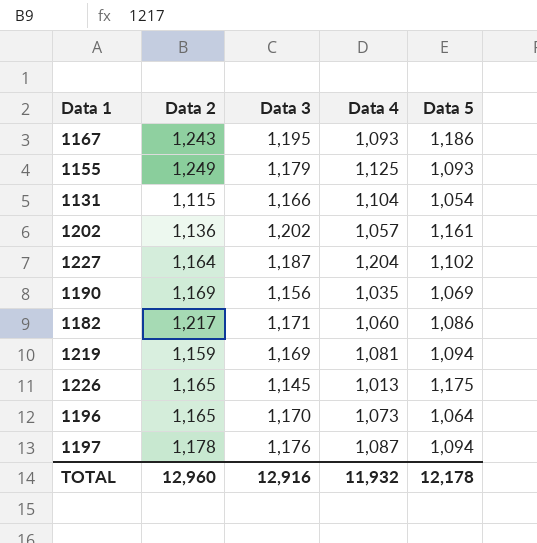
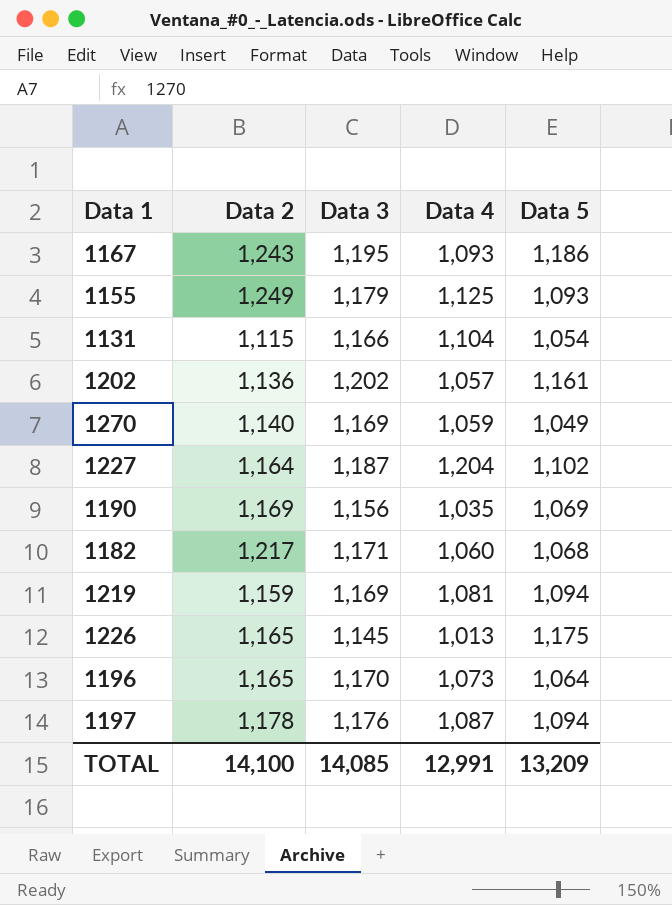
row 1270: none -> 1,140 | 1,169 | 1,059 | 1,049
1182 | Data 5: 1,086 -> 1,068
TOTAL | Data 2: 12,960 -> 14,100
TOTAL | Data 3: 12,916 -> 14,085
TOTAL | Data 4: 11,932 -> 12,991
TOTAL | Data 5: 12,178 -> 13,209

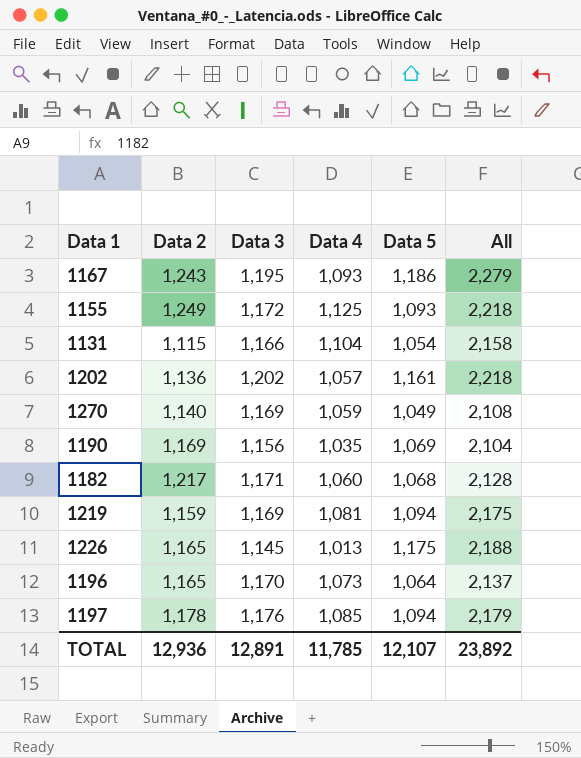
column All | formula: none -> [Data 4] + [Data 5]
row 1227: 1,164 | 1,187 | 1,204 | 1,102 -> none
1155 | Data 3: 1,179 -> 1,172
1197 | Data 4: 1,087 -> 1,085
TOTAL | Data 2: 14,100 -> 12,936
TOTAL | Data 3: 14,085 -> 12,891
TOTAL | Data 4: 12,991 -> 11,785
TOTAL | Data 5: 13,209 -> 12,107

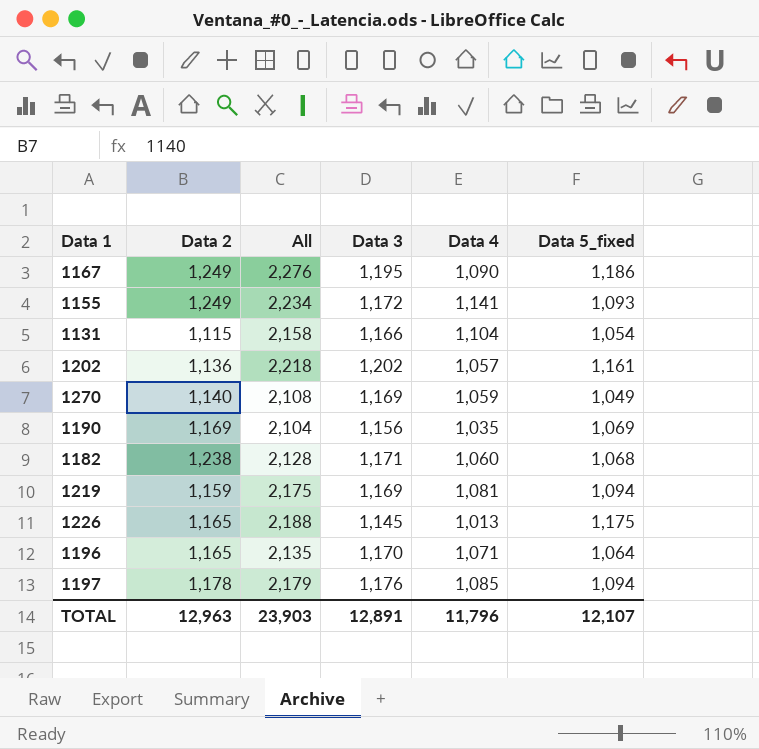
column All | position: 6 -> 3
column name: Data 5 -> Data 5_fixed
1167 | Data 2: 1,243 -> 1,249
1167 | All: 2,279 -> 2,276
1167 | Data 4: 1,093 -> 1,090
1155 | All: 2,218 -> 2,234
1155 | Data 4: 1,125 -> 1,141
1182 | Data 2: 1,217 -> 1,238
1196 | All: 2,137 -> 2,135
1196 | Data 4: 1,073 -> 1,071
TOTAL | Data 2: 12,936 -> 12,963
TOTAL | All: 23,892 -> 23,903
TOTAL | Data 4: 11,785 -> 11,796

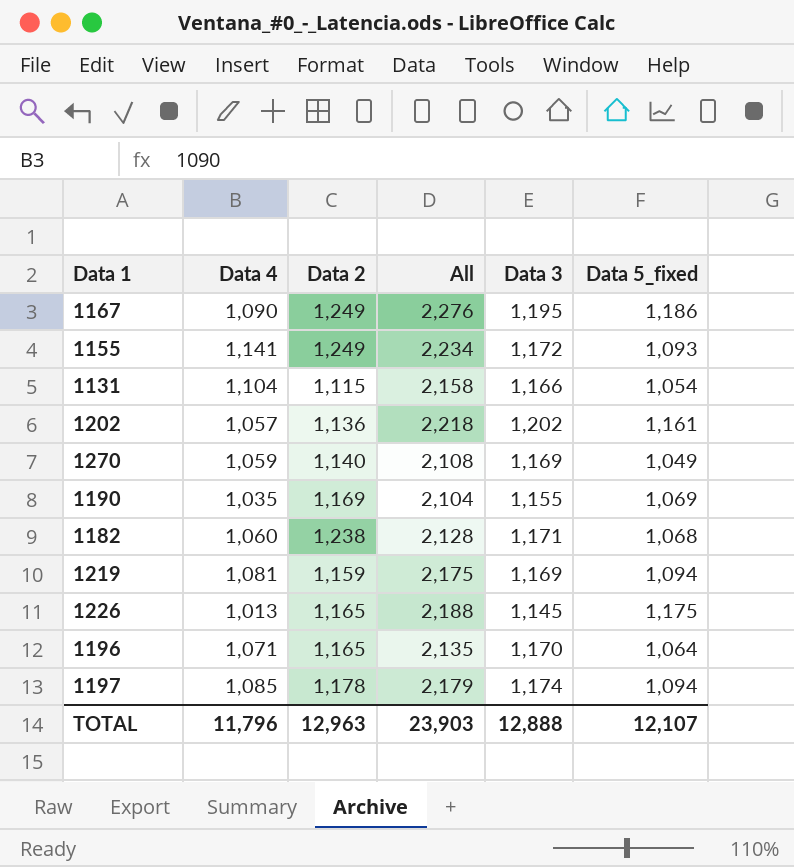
column Data 4 | position: 5 -> 2
1190 | Data 3: 1,156 -> 1,155
1197 | Data 3: 1,176 -> 1,174
TOTAL | Data 3: 12,891 -> 12,888

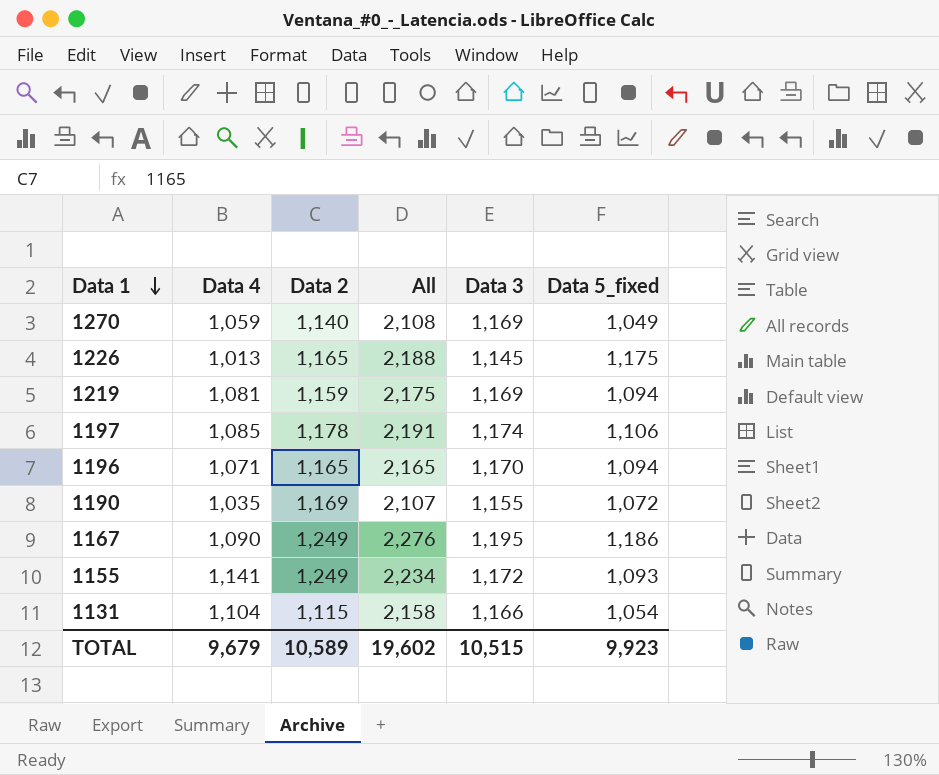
row order: none -> Data 1 descending
row 1202: 1,057 | 1,136 | 2,218 | 1,202 | 1,161 -> none
row 1182: 1,060 | 1,238 | 2,128 | 1,171 | 1,068 -> none
1197 | All: 2,179 -> 2,191
1197 | Data 5_fixed: 1,094 -> 1,106
1196 | All: 2,135 -> 2,165
1196 | Data 5_fixed: 1,064 -> 1,094
1190 | All: 2,104 -> 2,107
1190 | Data 5_fixed: 1,069 -> 1,072
TOTAL | Data 4: 11,796 -> 9,679
TOTAL | Data 2: 12,963 -> 10,589
TOTAL | All: 23,903 -> 19,602
TOTAL | Data 3: 12,888 -> 10,515
TOTAL | Data 5_fixed: 12,107 -> 9,923

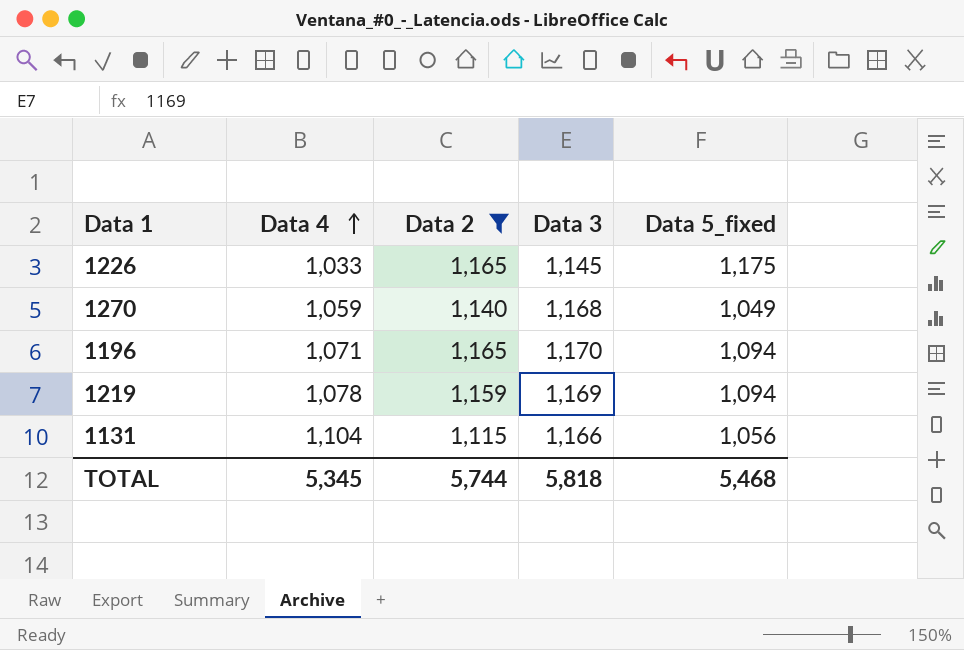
filter: none -> Data 2 <= 1,165
row order: Data 1 descending -> Data 4 ascending
column All | formula: [Data 4] + [Data 5_fixed] -> none
1226 | Data 4: 1,013 -> 1,033
1270 | Data 3: 1,169 -> 1,168
1219 | Data 4: 1,081 -> 1,078
1131 | Data 5_fixed: 1,054 -> 1,056
TOTAL | Data 4: 9,679 -> 5,345
TOTAL | Data 2: 10,589 -> 5,744
TOTAL | Data 3: 10,515 -> 5,818
TOTAL | Data 5_fixed: 9,923 -> 5,468

